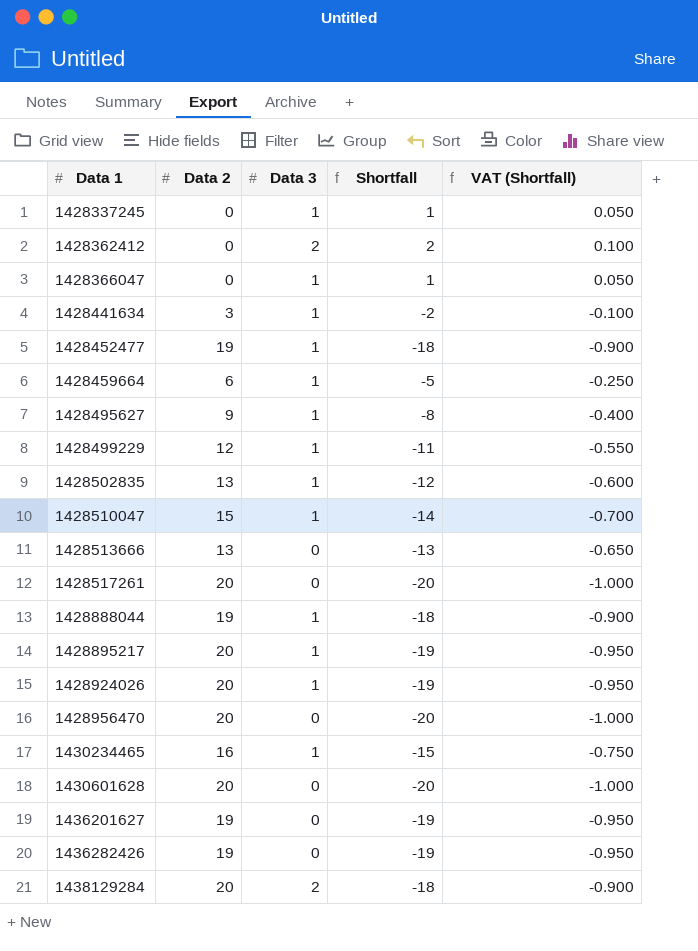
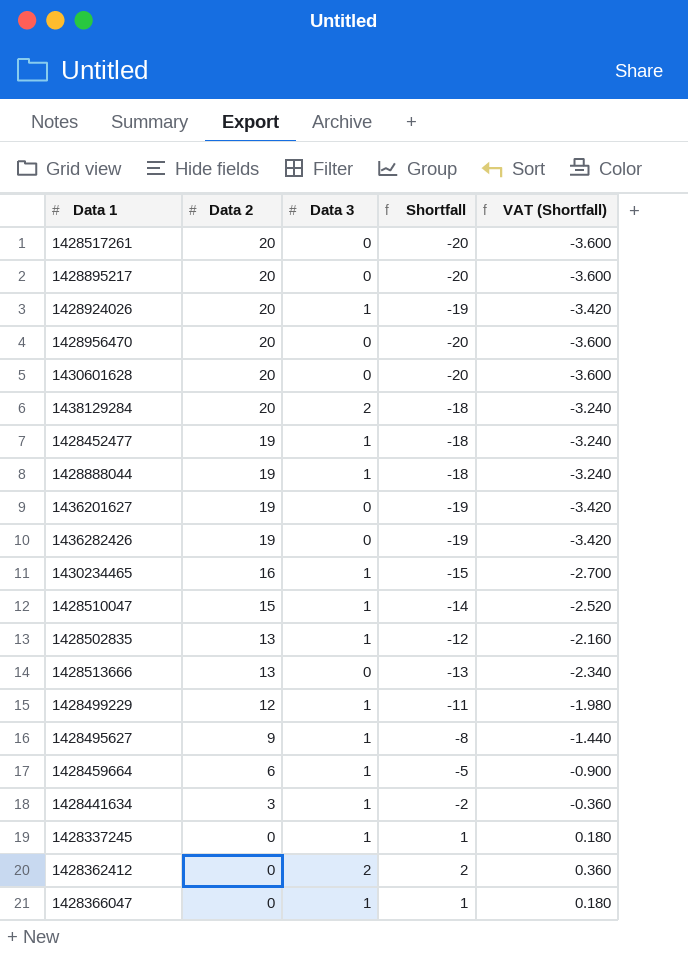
row order: Data 1 ascending -> Data 2 descending
column VAT (Shortfall) | formula: [Shortfall] * 0.05 -> [Shortfall] * 0.18
1428895217 | Data 3: 1 -> 0
1428895217 | Shortfall: -19 -> -20

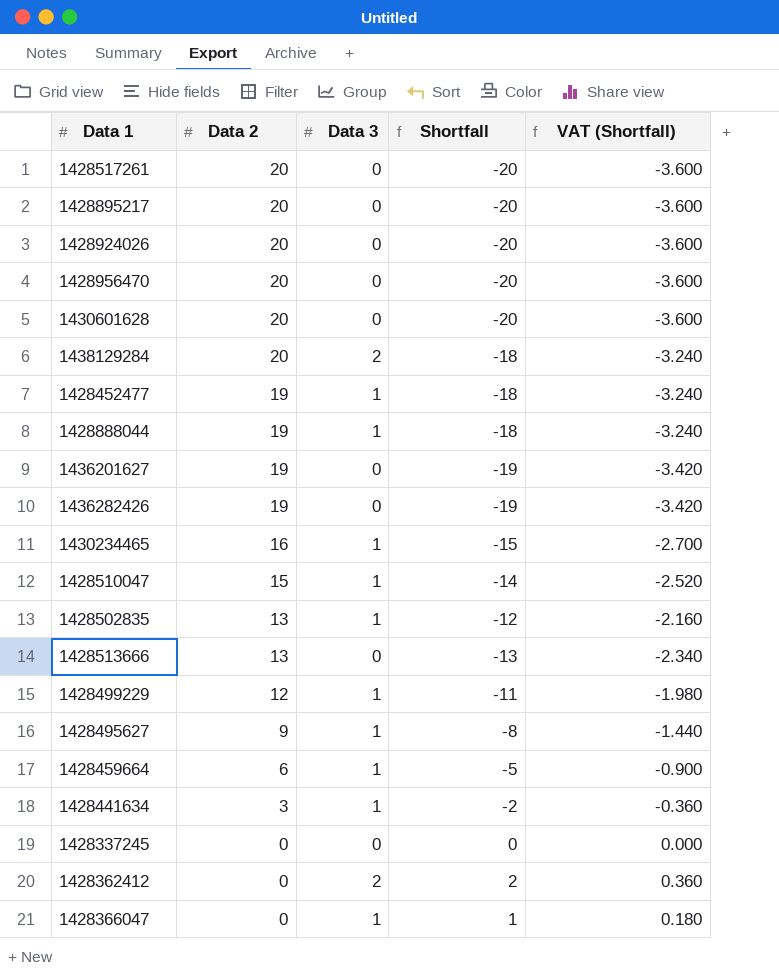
1428924026 | Data 3: 1 -> 0
1428924026 | Shortfall: -19 -> -20
1428924026 | VAT (Shortfall): -3.420 -> -3.600
1428337245 | Data 3: 1 -> 0
1428337245 | Shortfall: 1 -> 0
1428337245 | VAT (Shortfall): 0.180 -> 0.000

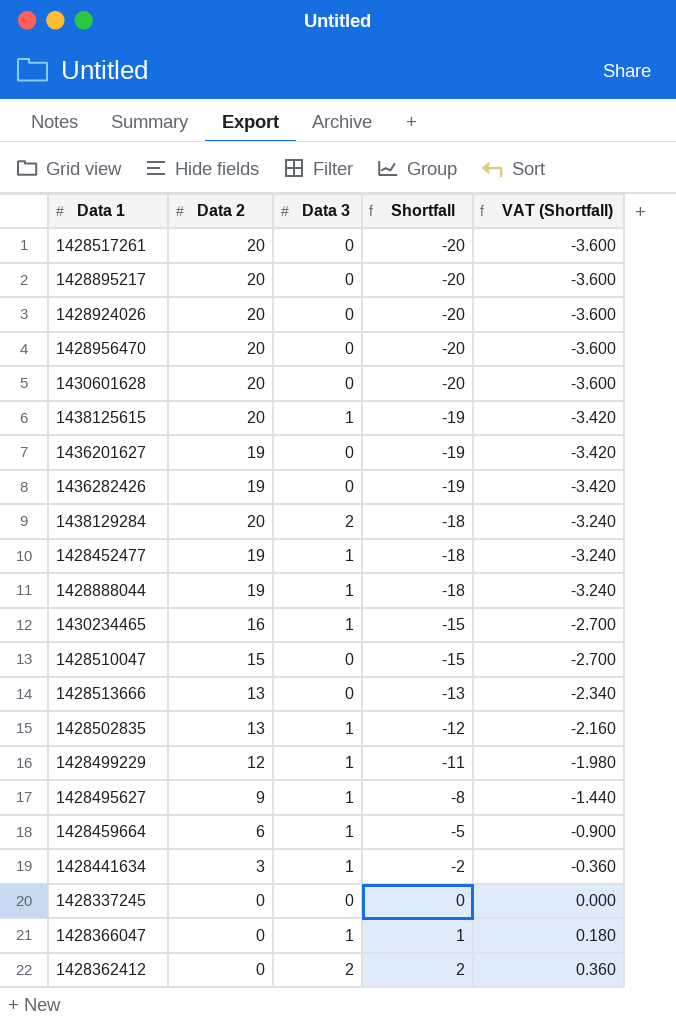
row order: Data 2 descending -> Shortfall ascending
row 1438125615: none -> 20 | 1 | -19 | -3.420
1428510047 | Data 3: 1 -> 0
1428510047 | Shortfall: -14 -> -15
1428510047 | VAT (Shortfall): -2.520 -> -2.700

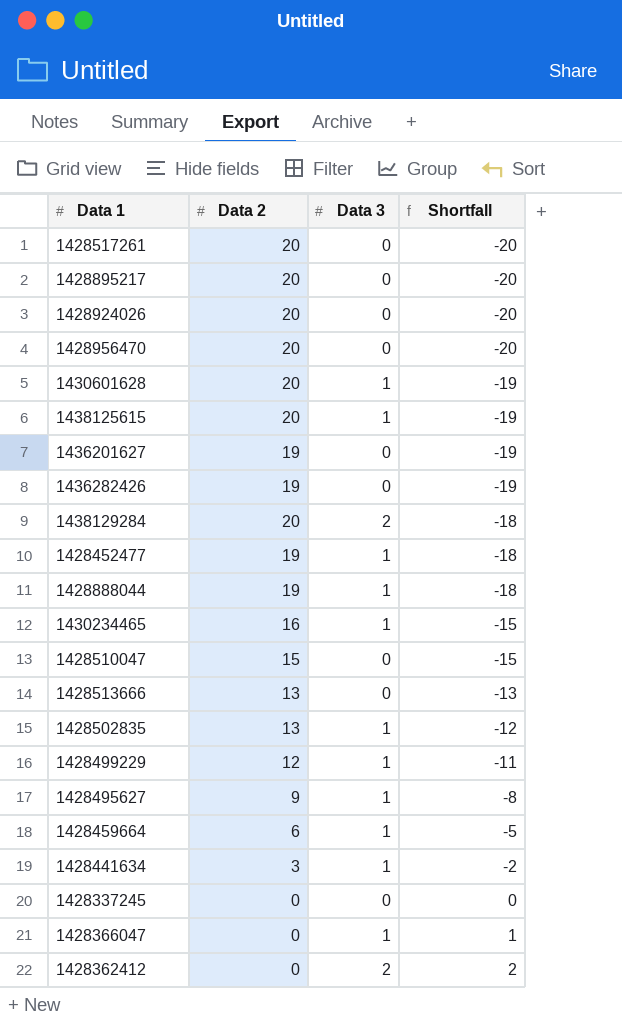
column VAT (Shortfall) | formula: [Shortfall] * 0.18 -> none
1430601628 | Data 3: 0 -> 1
1430601628 | Shortfall: -20 -> -19

